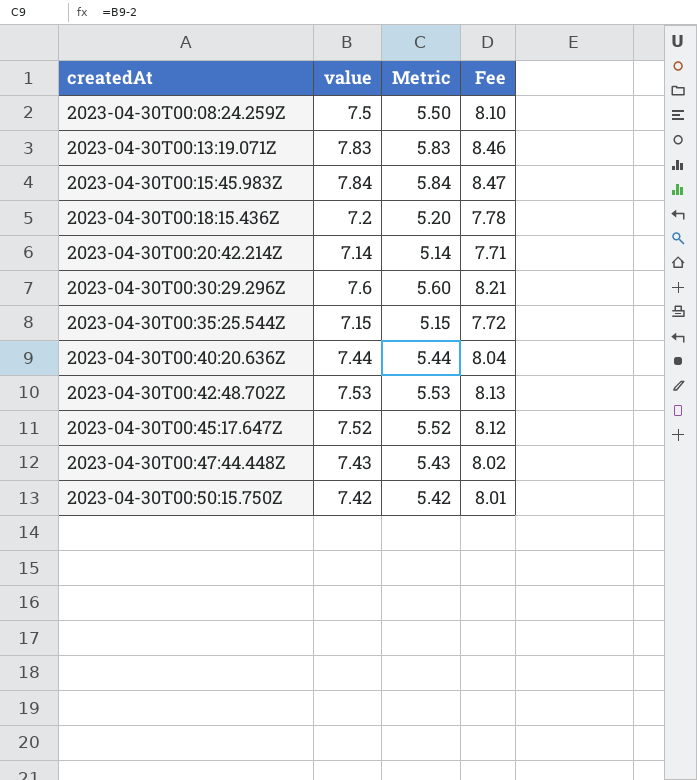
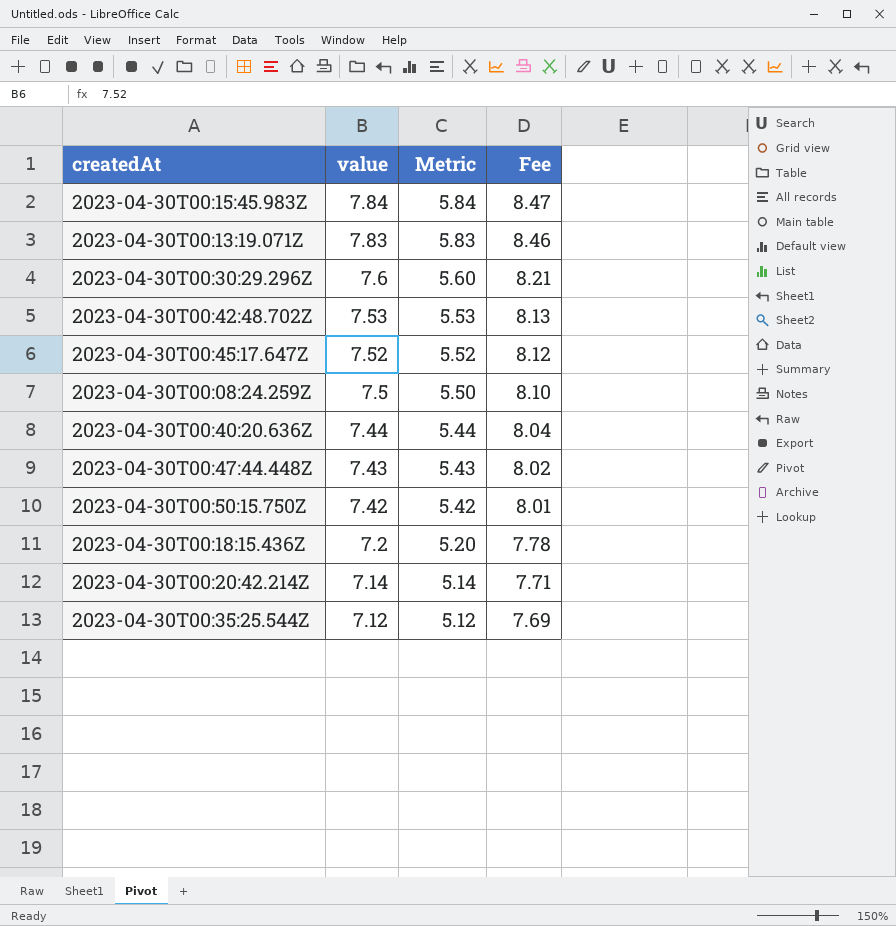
row order: createdAt ascending -> value descending
2023-04-30T00:35:25.544Z | value: 7.15 -> 7.12
2023-04-30T00:35:25.544Z | Metric: 5.15 -> 5.12
2023-04-30T00:35:25.544Z | Fee: 7.72 -> 7.69

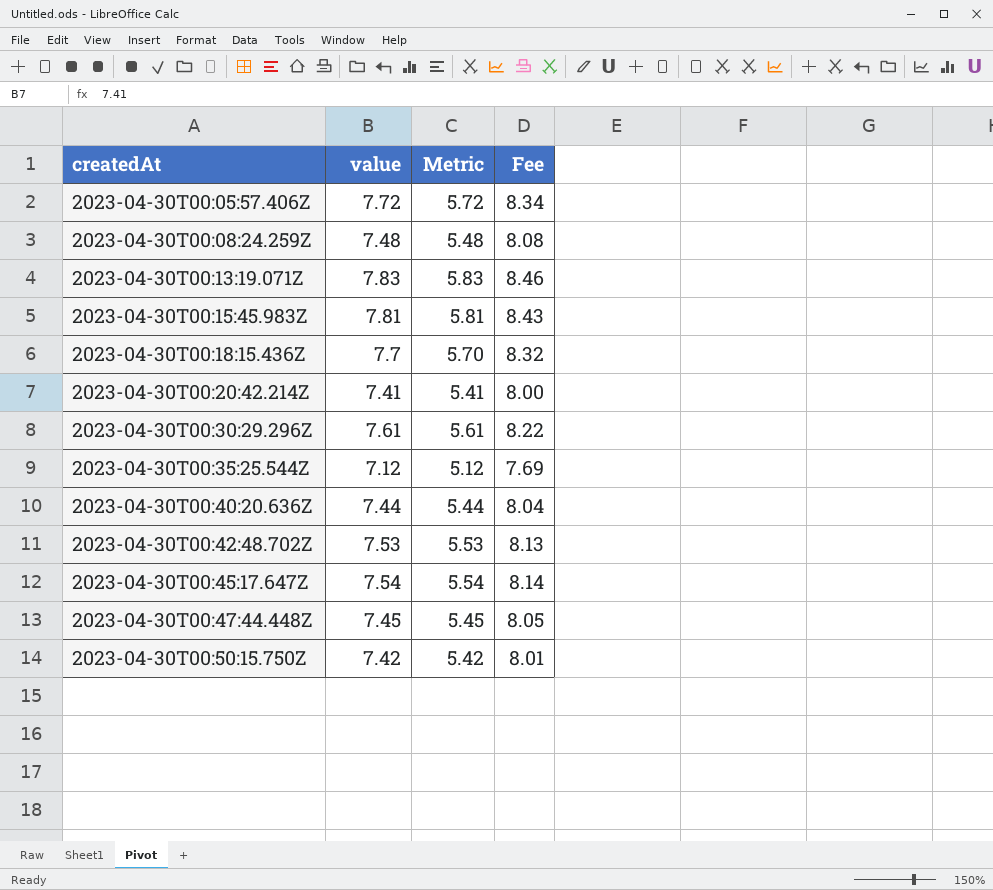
row order: value descending -> createdAt ascending
row 2023-04-30T00:05:57.406Z: none -> 7.72 | 5.72 | 8.34
2023-04-30T00:08:24.259Z | value: 7.5 -> 7.48
2023-04-30T00:08:24.259Z | Metric: 5.50 -> 5.48
2023-04-30T00:08:24.259Z | Fee: 8.10 -> 8.08
2023-04-30T00:15:45.983Z | value: 7.84 -> 7.81
2023-04-30T00:15:45.983Z | Metric: 5.84 -> 5.81
2023-04-30T00:15:45.983Z | Fee: 8.47 -> 8.43
2023-04-30T00:18:15.436Z | value: 7.2 -> 7.7
2023-04-30T00:18:15.436Z | Metric: 5.20 -> 5.70
2023-04-30T00:18:15.436Z | Fee: 7.78 -> 8.32
2023-04-30T00:20:42.214Z | value: 7.14 -> 7.41
2023-04-30T00:20:42.214Z | Metric: 5.14 -> 5.41
2023-04-30T00:20:42.214Z | Fee: 7.71 -> 8.00
2023-04-30T00:30:29.296Z | value: 7.6 -> 7.61
2023-04-30T00:30:29.296Z | Metric: 5.60 -> 5.61
2023-04-30T00:30:29.296Z | Fee: 8.21 -> 8.22
2023-04-30T00:45:17.647Z | value: 7.52 -> 7.54
2023-04-30T00:45:17.647Z | Metric: 5.52 -> 5.54
2023-04-30T00:45:17.647Z | Fee: 8.12 -> 8.14
2023-04-30T00:47:44.448Z | value: 7.43 -> 7.45
2023-04-30T00:47:44.448Z | Metric: 5.43 -> 5.45
2023-04-30T00:47:44.448Z | Fee: 8.02 -> 8.05

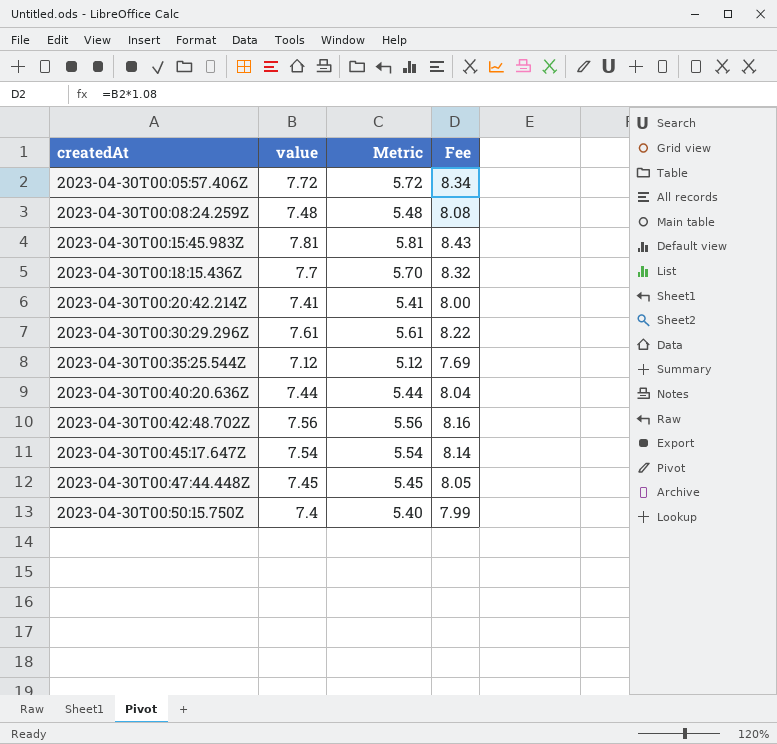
row 2023-04-30T00:13:19.071Z: 7.83 | 5.83 | 8.46 -> none
2023-04-30T00:42:48.702Z | value: 7.53 -> 7.56
2023-04-30T00:42:48.702Z | Metric: 5.53 -> 5.56
2023-04-30T00:42:48.702Z | Fee: 8.13 -> 8.16
2023-04-30T00:50:15.750Z | value: 7.42 -> 7.4
2023-04-30T00:50:15.750Z | Metric: 5.42 -> 5.40
2023-04-30T00:50:15.750Z | Fee: 8.01 -> 7.99

